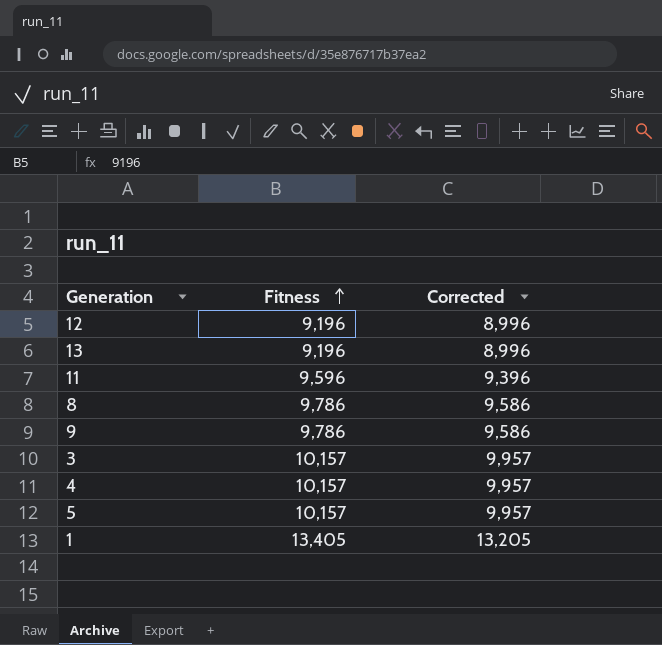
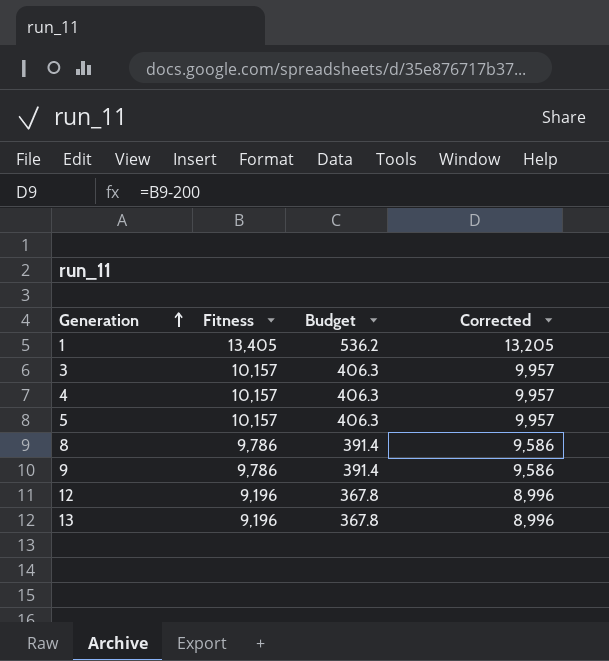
row order: Fitness ascending -> Generation ascending
column Budget | formula: none -> [Fitness] * 0.04
row 11: 9,596 | 9,396 -> none

